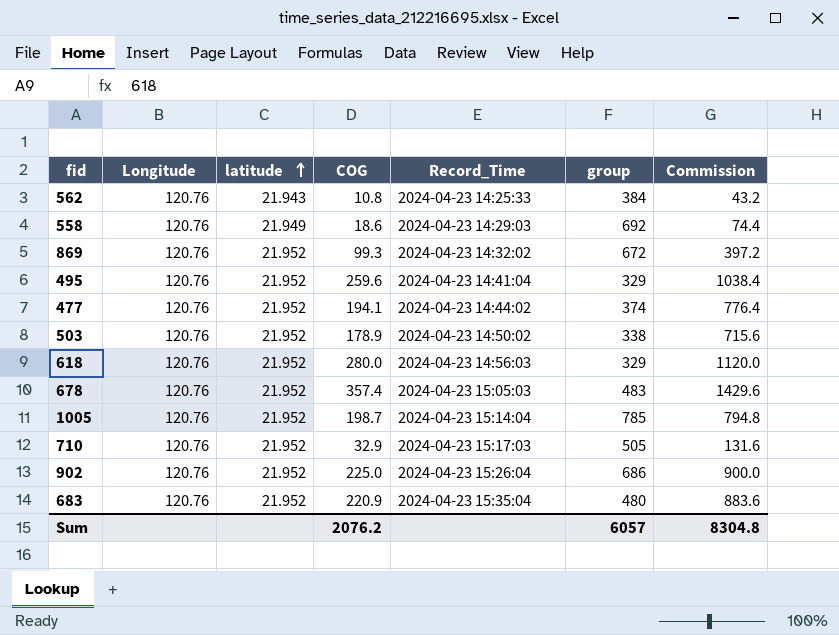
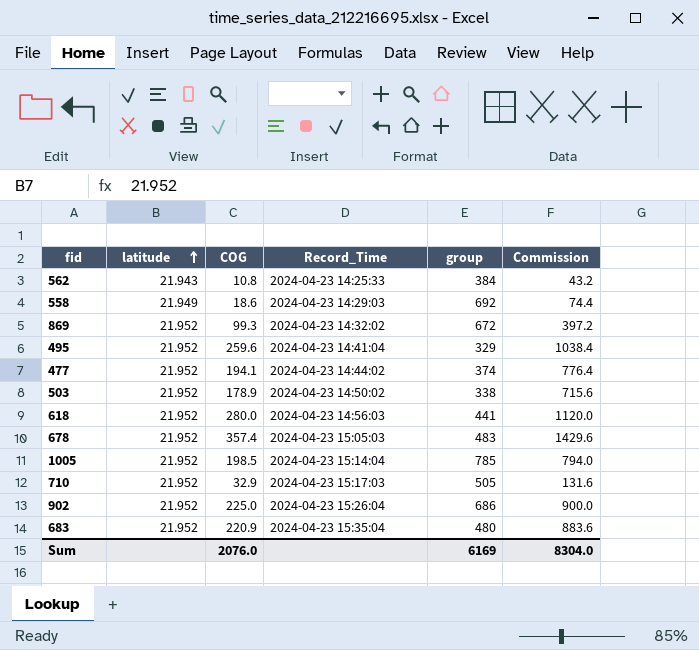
column Longitude | position: 2 -> none
618 | group: 329 -> 441
1005 | COG: 198.7 -> 198.5
1005 | Commission: 794.8 -> 794.0
Sum | COG: 2076.2 -> 2076.0
Sum | group: 6057 -> 6169
Sum | Commission: 8304.8 -> 8304.0

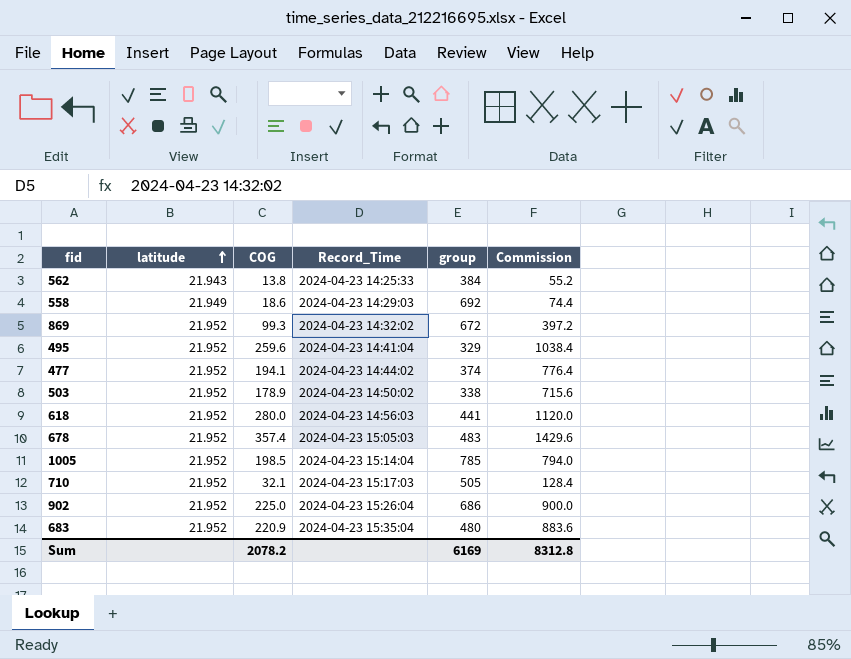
562 | COG: 10.8 -> 13.8
562 | Commission: 43.2 -> 55.2
710 | COG: 32.9 -> 32.1
710 | Commission: 131.6 -> 128.4
Sum | COG: 2076.0 -> 2078.2
Sum | Commission: 8304.0 -> 8312.8

